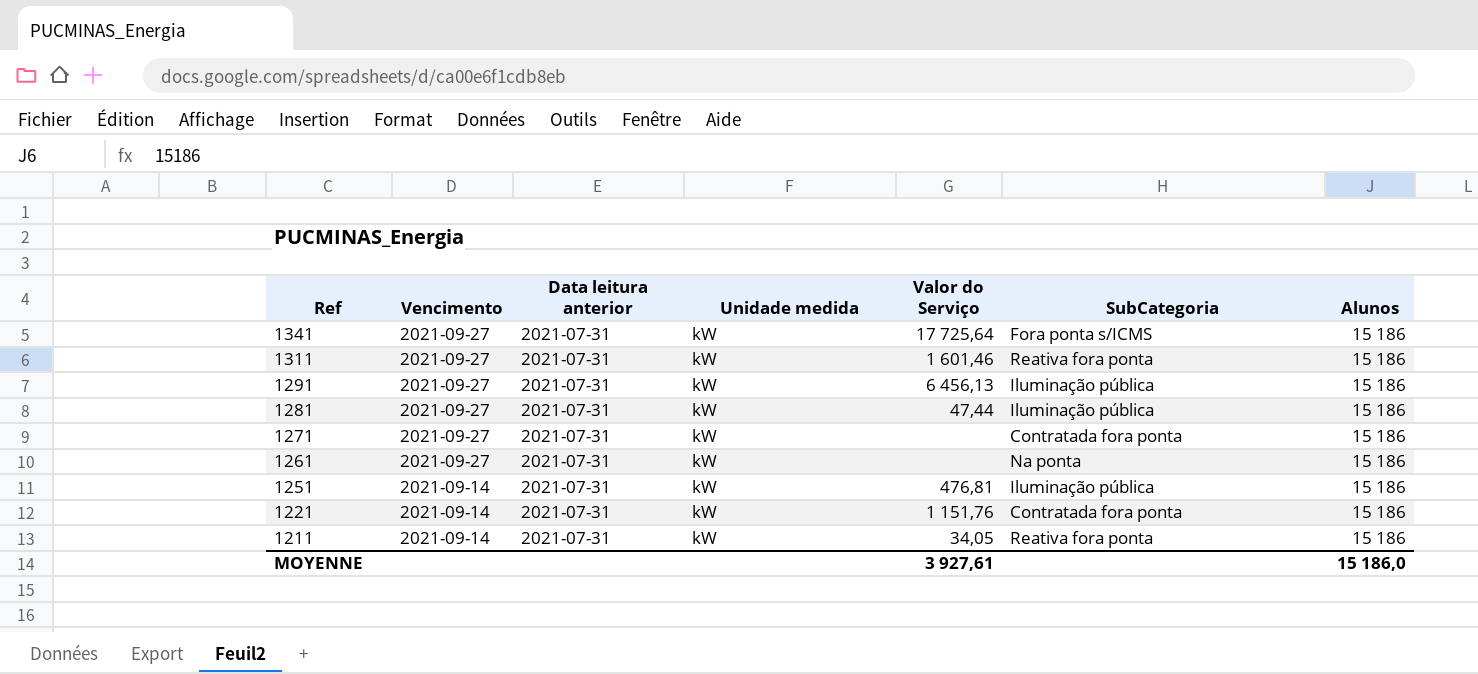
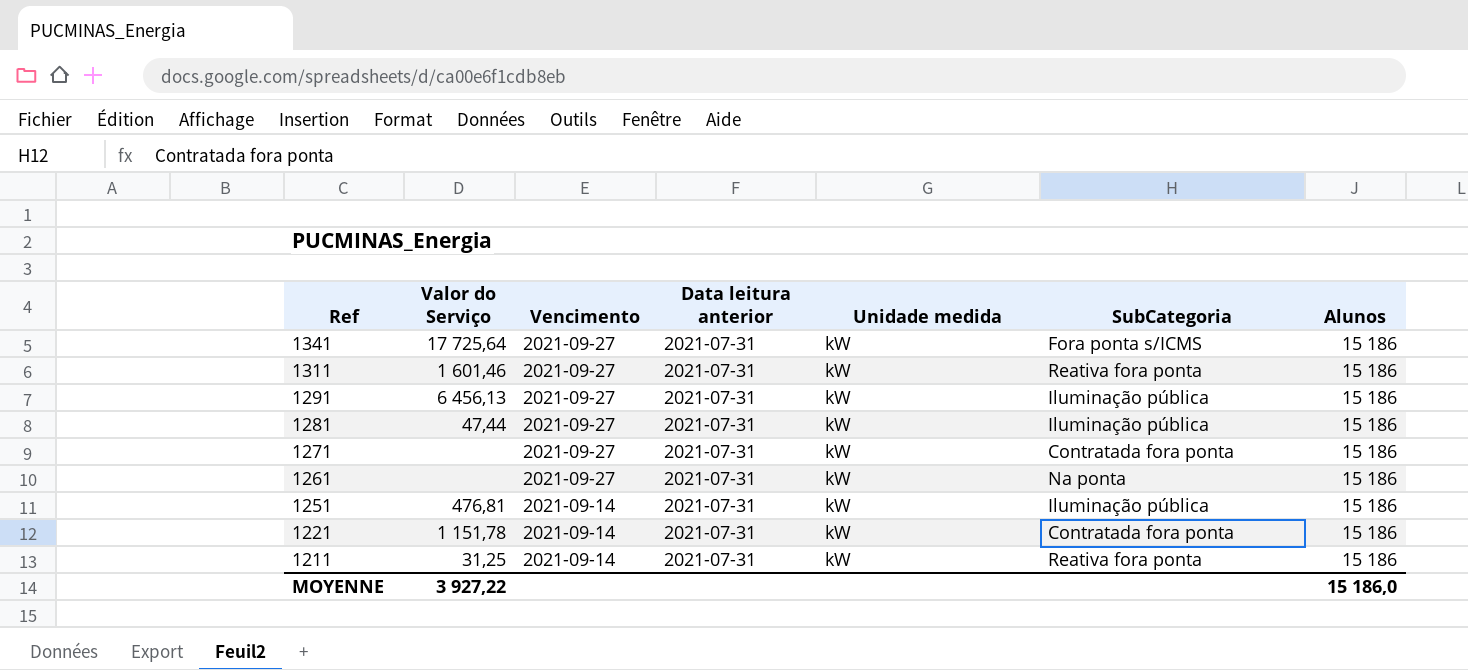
column Valor do Serviço | position: 5 -> 2
1221 | Valor do Serviço: 1 151,76 -> 1 151,78
1211 | Valor do Serviço: 34,05 -> 31,25
MOYENNE | Valor do Serviço: 3 927,61 -> 3 927,22

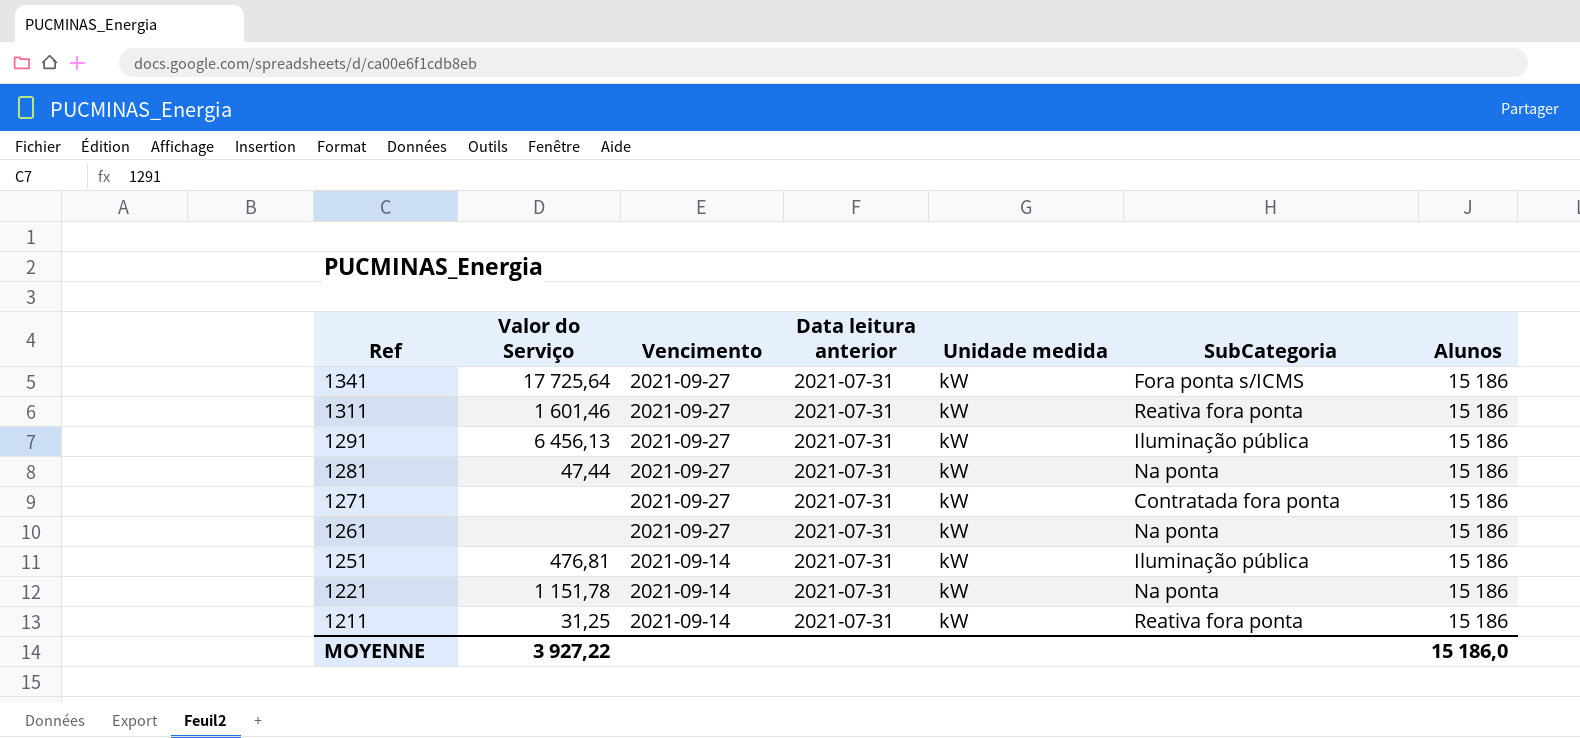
1281 | SubCategoria: Iluminação pública -> Na ponta
1221 | SubCategoria: Contratada fora ponta -> Na ponta

